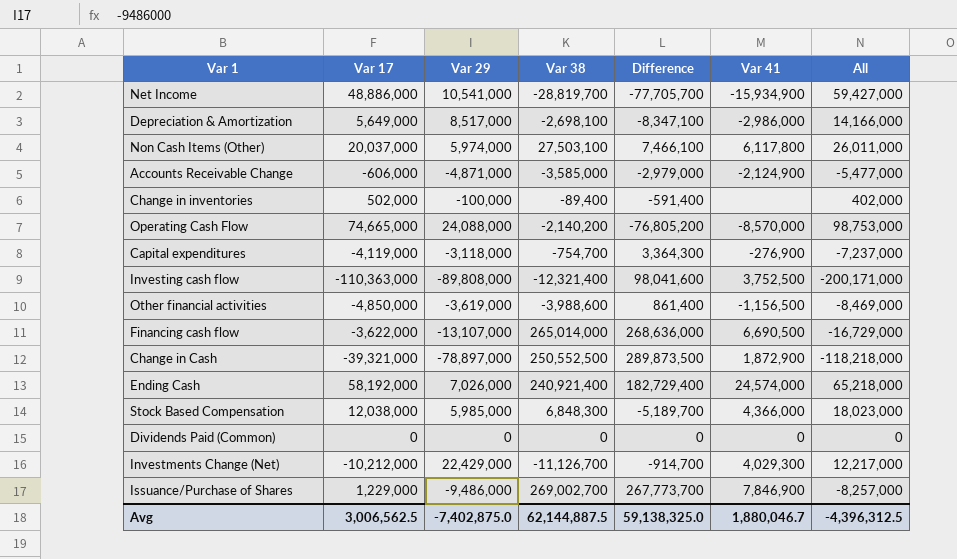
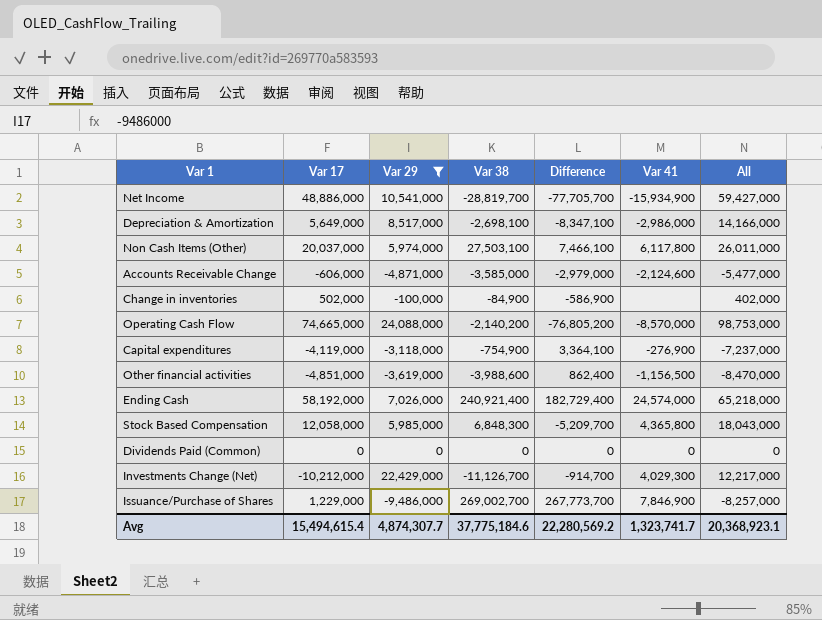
filter: none -> Var 29 >= -9,486,000
Accounts Receivable Change | Var 41: -2,124,900 -> -2,124,600
Change in inventories | Var 38: -89,400 -> -84,900
Change in inventories | Difference: -591,400 -> -586,900
Capital expenditures | Var 38: -754,700 -> -754,900
Capital expenditures | Difference: 3,364,300 -> 3,364,100
Other financial activities | Var 17: -4,850,000 -> -4,851,000
Other financial activities | Difference: 861,400 -> 862,400
Other financial activities | All: -8,469,000 -> -8,470,000
Stock Based Compensation | Var 17: 12,038,000 -> 12,058,000
Stock Based Compensation | Difference: -5,189,700 -> -5,209,700
Stock Based Compensation | Var 41: 4,366,000 -> 4,365,800
Stock Based Compensation | All: 18,023,000 -> 18,043,000
Avg | Var 17: 3,006,562.5 -> 15,494,615.4
Avg | Var 29: -7,402,875.0 -> 4,874,307.7
Avg | Var 38: 62,144,887.5 -> 37,775,184.6
Avg | Difference: 59,138,325.0 -> 22,280,569.2
Avg | Var 41: 1,880,046.7 -> 1,323,741.7
Avg | All: -4,396,312.5 -> 20,368,923.1

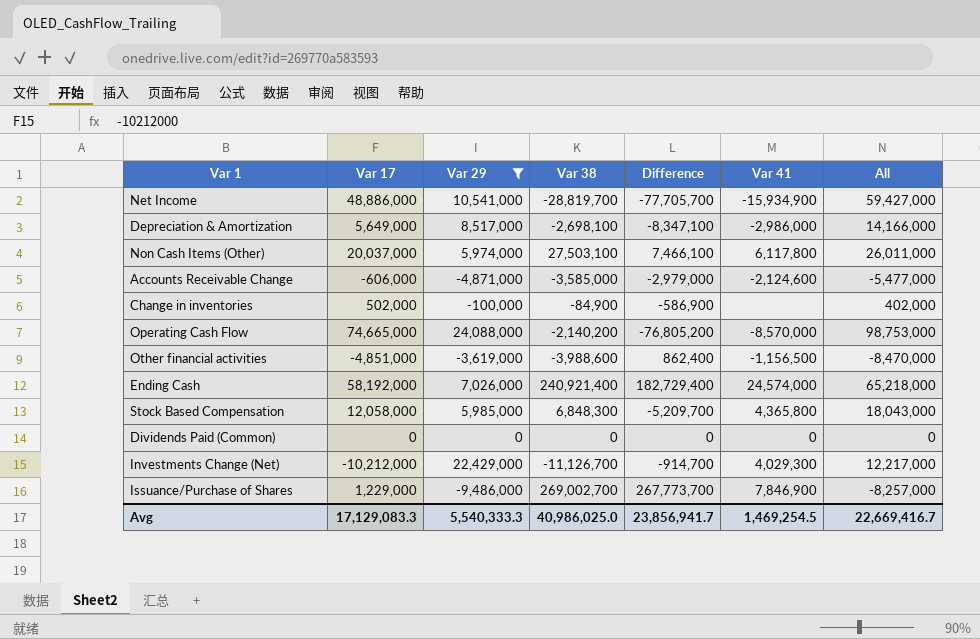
row Capital expenditures: -4,119,000 | -3,118,000 | -754,900 | 3,364,100 | -276,900 | -7,237,000 -> none
Avg | Var 17: 15,494,615.4 -> 17,129,083.3
Avg | Var 29: 4,874,307.7 -> 5,540,333.3
Avg | Var 38: 37,775,184.6 -> 40,986,025.0
Avg | Difference: 22,280,569.2 -> 23,856,941.7
Avg | Var 41: 1,323,741.7 -> 1,469,254.5
Avg | All: 20,368,923.1 -> 22,669,416.7

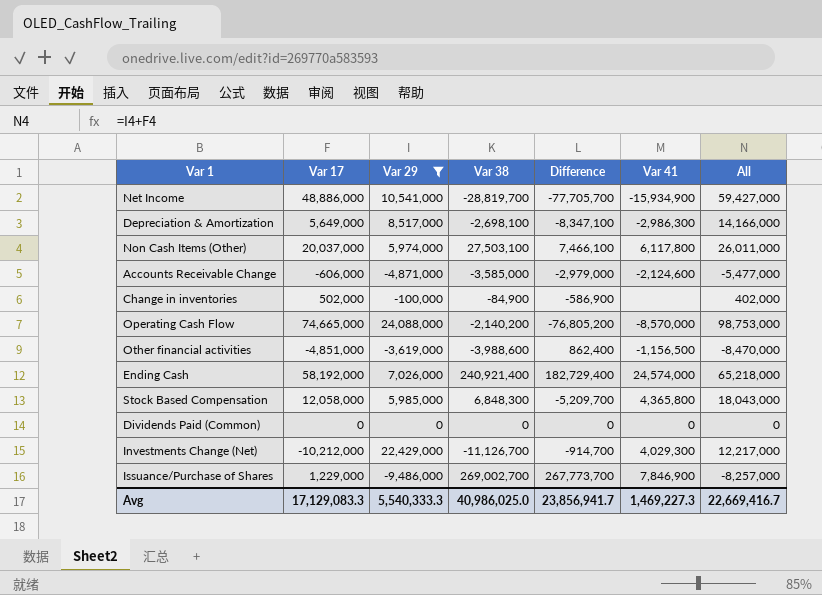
Depreciation & Amortization | Var 41: -2,986,000 -> -2,986,300
Avg | Var 41: 1,469,254.5 -> 1,469,227.3

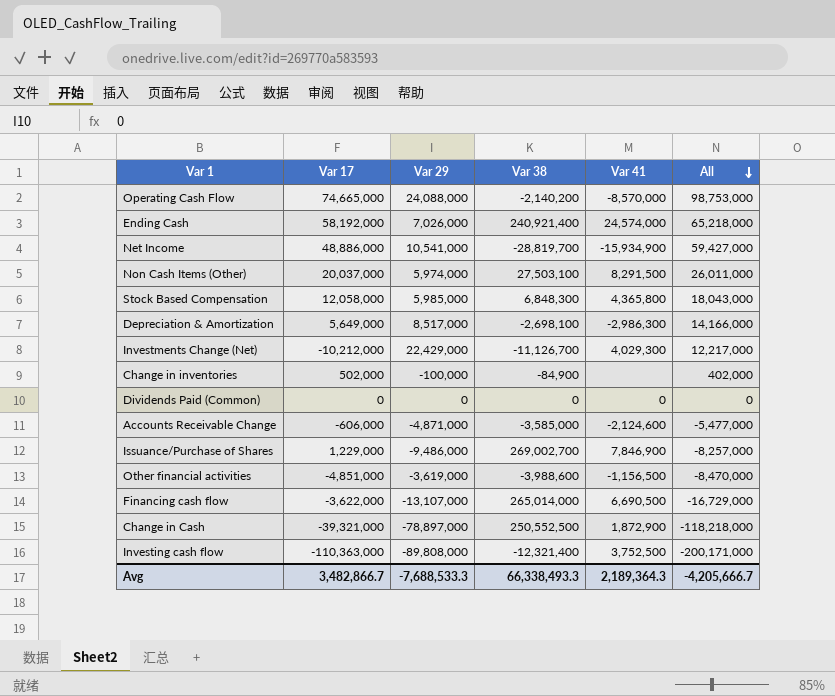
filter: Var 29 >= -9,486,000 -> none
row order: none -> All descending
column Difference | formula: [Var 38] - [Var 17] -> none
Non Cash Items (Other) | Var 41: 6,117,800 -> 8,291,500
Avg | Var 17: 17,129,083.3 -> 3,482,866.7
Avg | Var 29: 5,540,333.3 -> -7,688,533.3
Avg | Var 38: 40,986,025.0 -> 66,338,493.3
Avg | Var 41: 1,469,227.3 -> 2,189,364.3
Avg | All: 22,669,416.7 -> -4,205,666.7

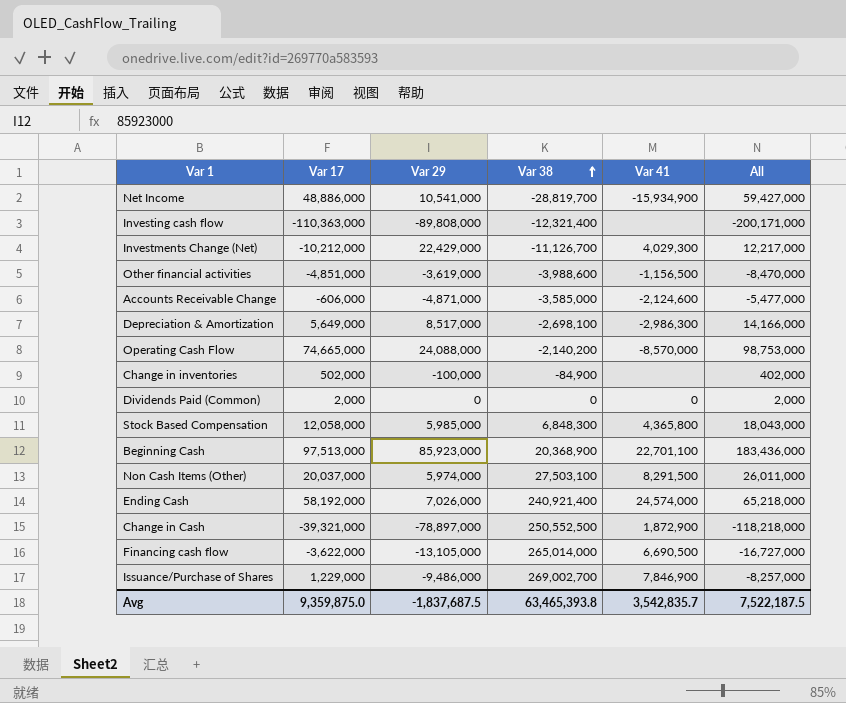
row order: All descending -> Var 38 ascending
Investing cash flow | Var 41: 3,752,500 -> none
Dividends Paid (Common) | Var 17: 0 -> 2,000
Dividends Paid (Common) | All: 0 -> 2,000
row Beginning Cash: none -> 97,513,000 | 85,923,000 | 20,368,900 | 22,701,100 | 183,436,000
Financing cash flow | Var 29: -13,107,000 -> -13,105,000
Financing cash flow | All: -16,729,000 -> -16,727,000
Avg | Var 17: 3,482,866.7 -> 9,359,875.0
Avg | Var 29: -7,688,533.3 -> -1,837,687.5
Avg | Var 38: 66,338,493.3 -> 63,465,393.8
Avg | Var 41: 2,189,364.3 -> 3,542,835.7
Avg | All: -4,205,666.7 -> 7,522,187.5

